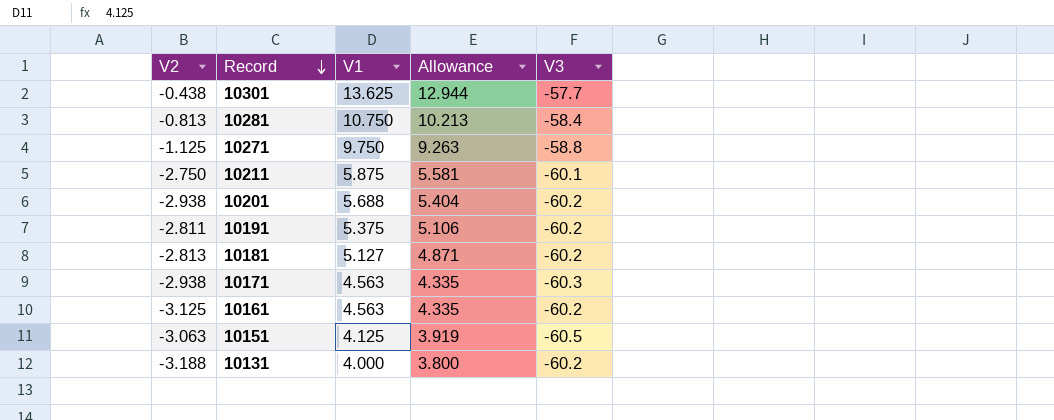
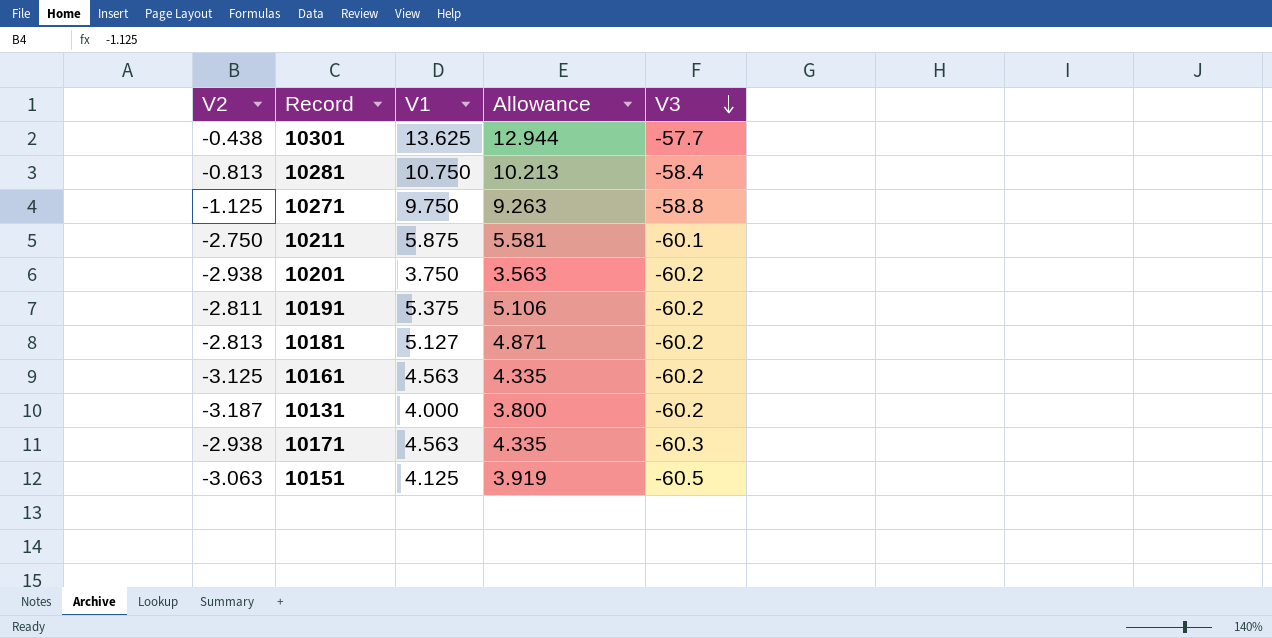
row order: Record descending -> V3 descending
10201 | V1: 5.688 -> 3.750
10201 | Allowance: 5.404 -> 3.563
10131 | V2: -3.188 -> -3.187

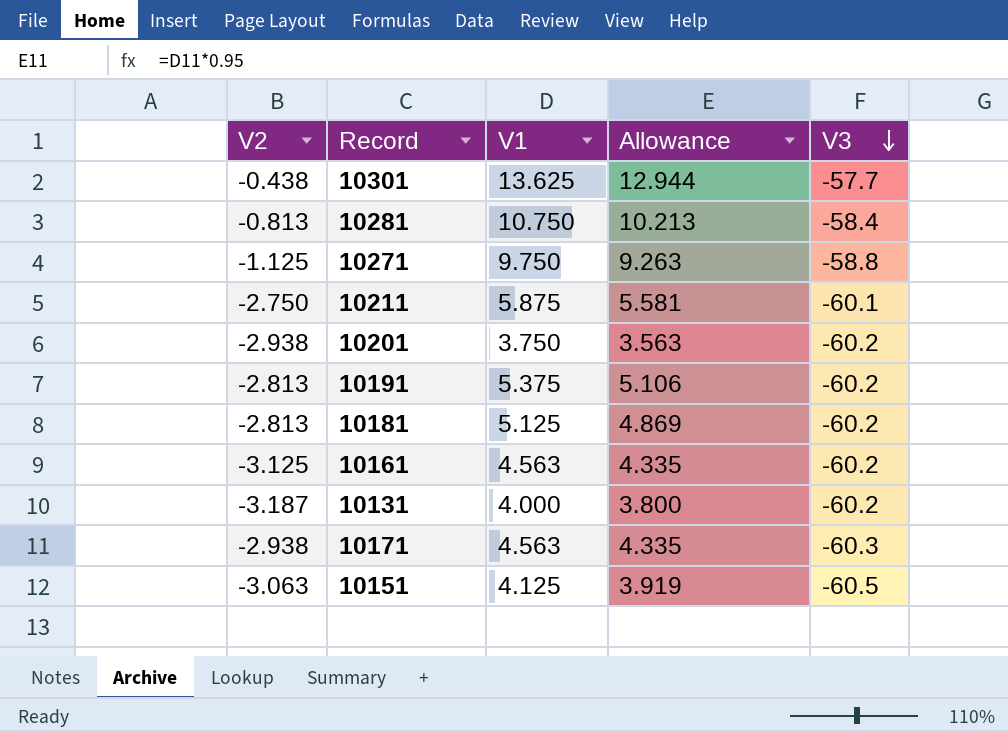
10191 | V2: -2.811 -> -2.813
10181 | V1: 5.127 -> 5.125
10181 | Allowance: 4.871 -> 4.869

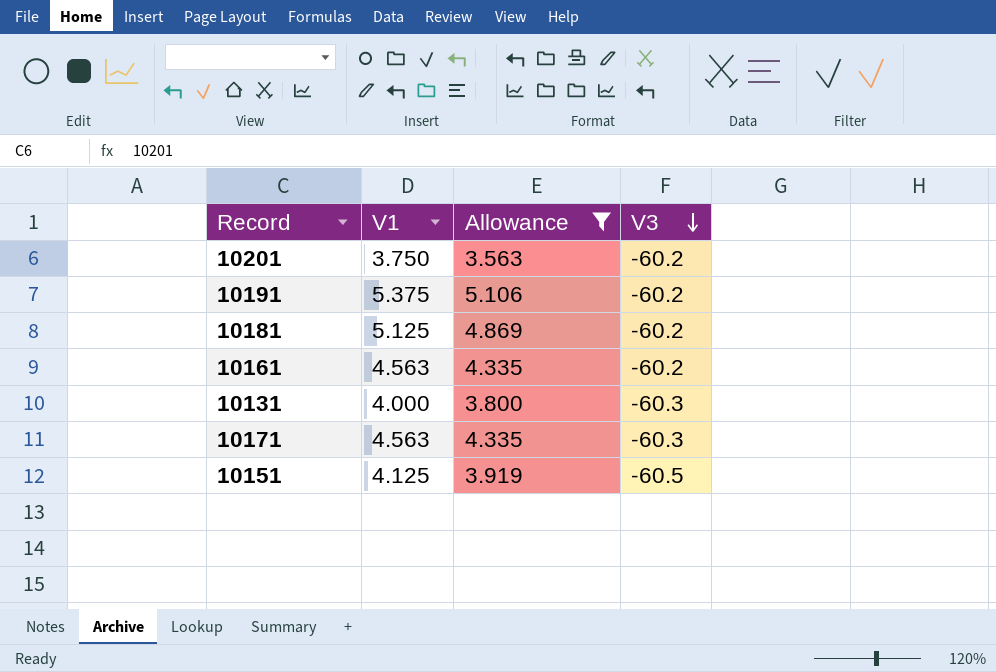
filter: none -> Allowance <= 5.106
column V2 | position: 1 -> none
10131 | V3: -60.2 -> -60.3

